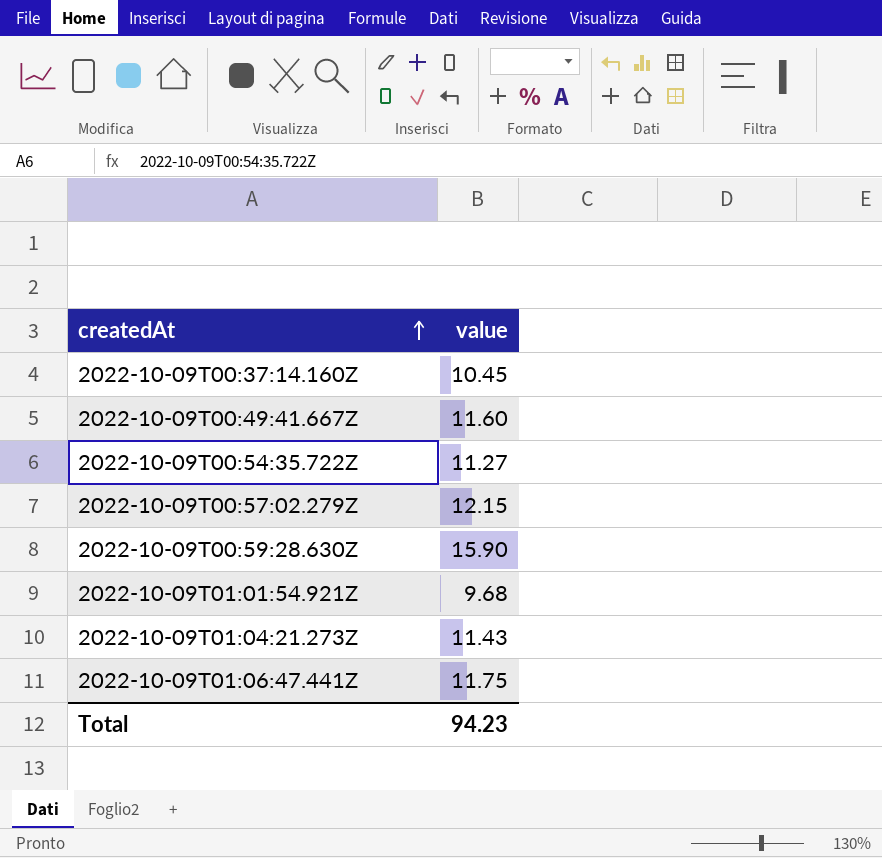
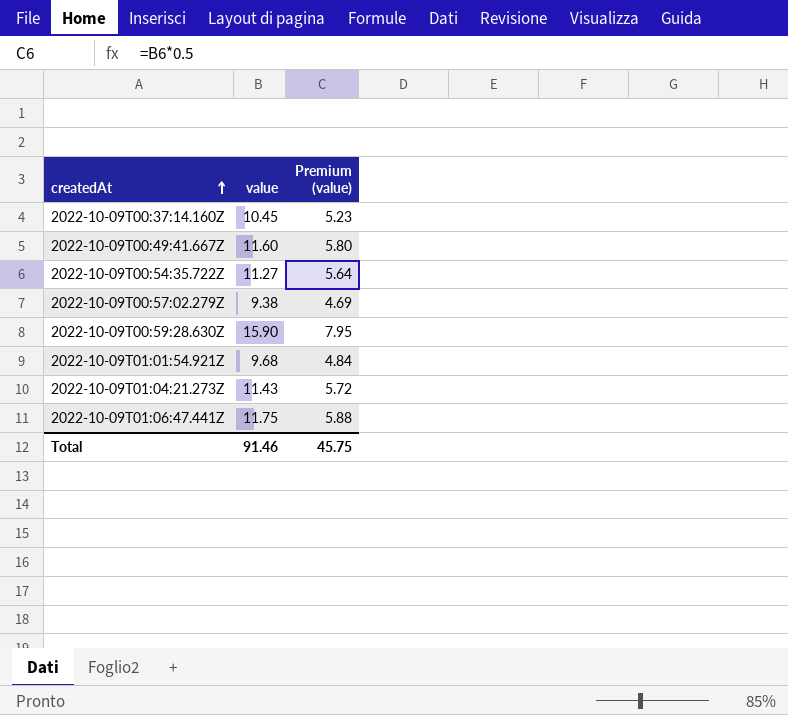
column Premium (value) | formula: none -> [value] * 0.5
2022-10-09T00:57:02.279Z | value: 12.15 -> 9.38
Total | value: 94.23 -> 91.46

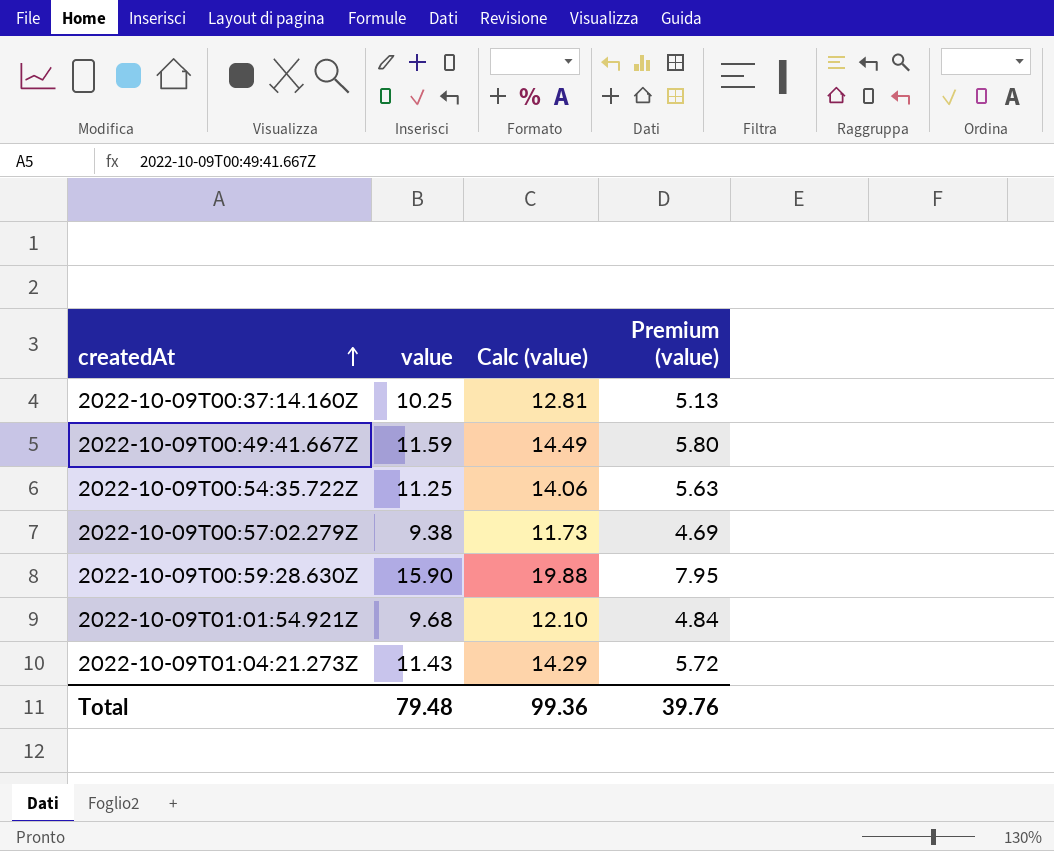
column Calc (value) | formula: none -> [value] * 1.25
row 2022-10-09T01:06:47.441Z: 11.75 | 5.88 -> none
2022-10-09T00:37:14.160Z | value: 10.45 -> 10.25
2022-10-09T00:37:14.160Z | Premium (value): 5.23 -> 5.13
2022-10-09T00:49:41.667Z | value: 11.60 -> 11.59
2022-10-09T00:54:35.722Z | value: 11.27 -> 11.25
2022-10-09T00:54:35.722Z | Premium (value): 5.64 -> 5.63
Total | value: 91.46 -> 79.48
Total | Premium (value): 45.75 -> 39.76

